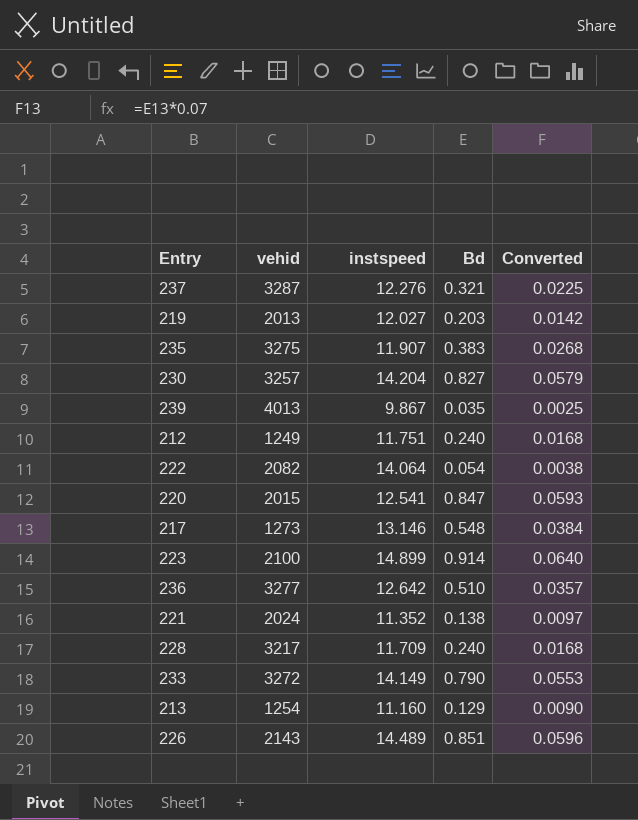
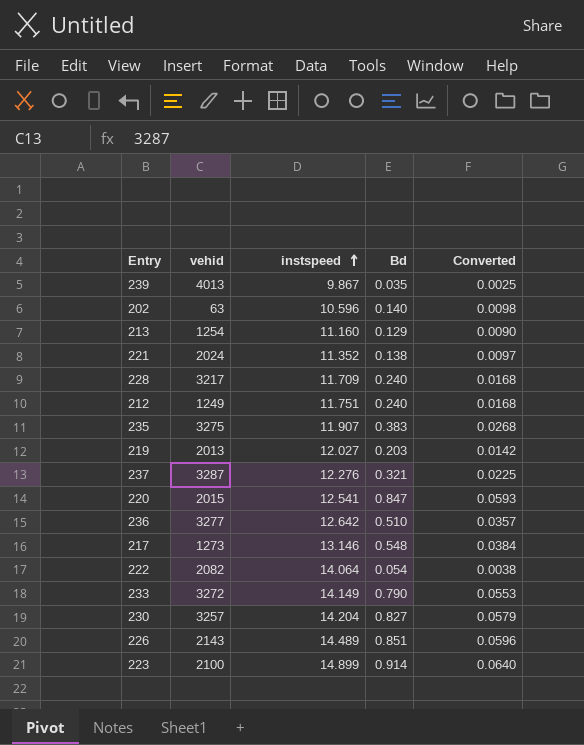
row order: none -> instspeed ascending
row 202: none -> 63 | 10.596 | 0.140 | 0.0098

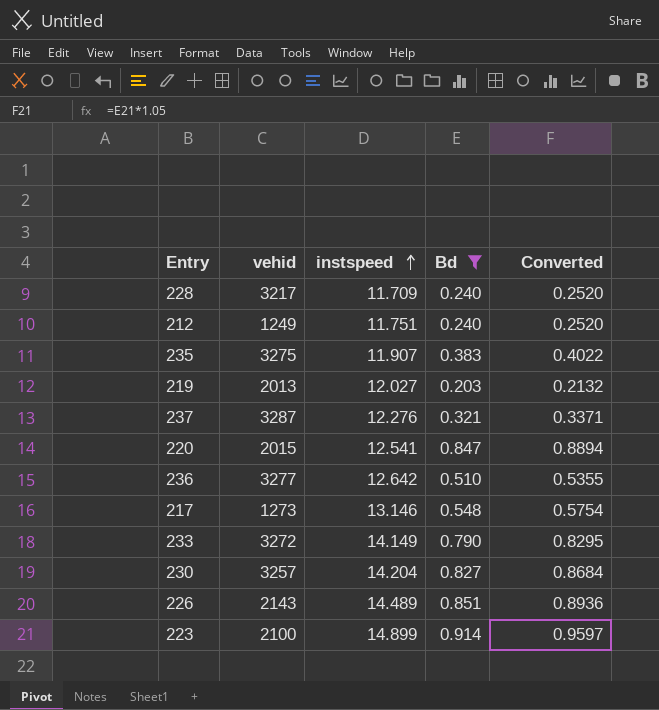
filter: none -> Bd >= 0.203
column Converted | formula: [Bd] * 0.07 -> [Bd] * 1.05

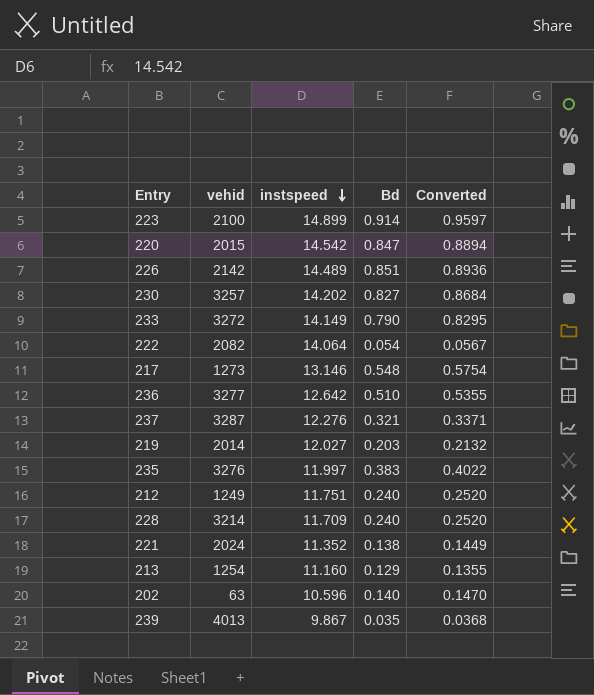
filter: Bd >= 0.203 -> none
row order: instspeed ascending -> instspeed descending
220 | instspeed: 12.541 -> 14.542
226 | vehid: 2143 -> 2142
230 | instspeed: 14.204 -> 14.202
219 | vehid: 2013 -> 2014
235 | vehid: 3275 -> 3276
235 | instspeed: 11.907 -> 11.997
228 | vehid: 3217 -> 3214

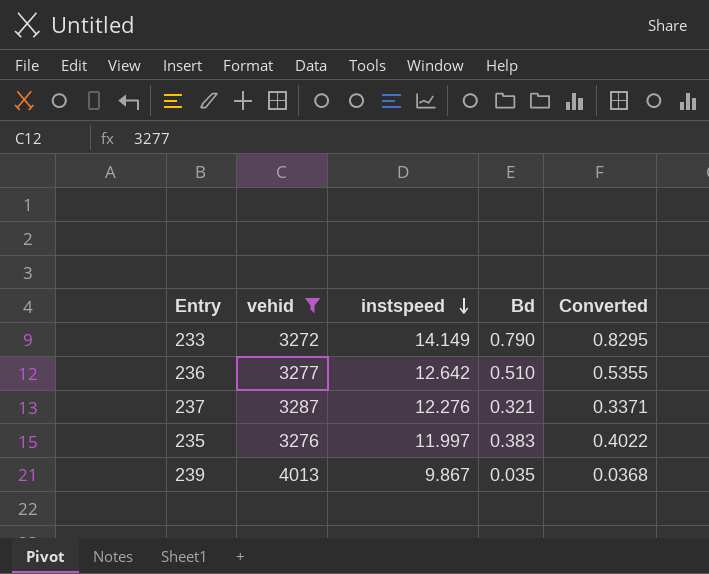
filter: none -> vehid >= 3272

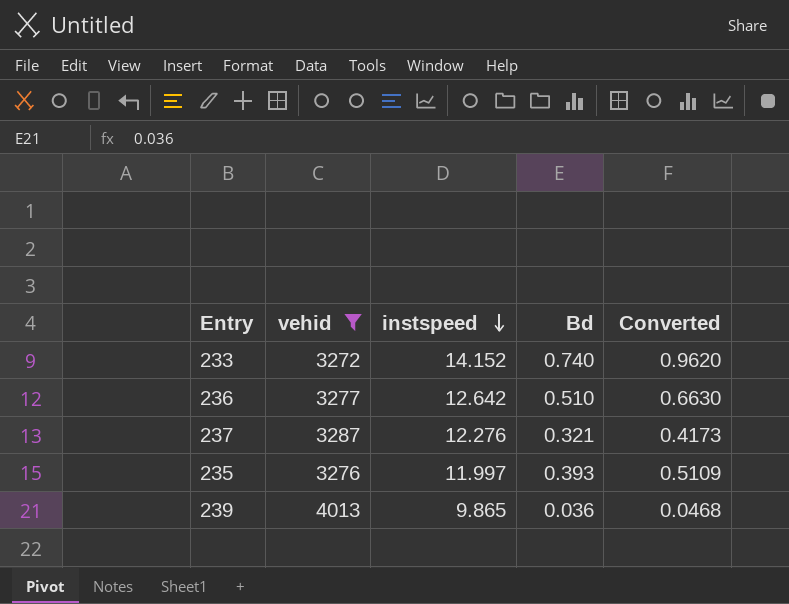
column Converted | formula: [Bd] * 1.05 -> [Bd] * 1.3
233 | instspeed: 14.149 -> 14.152
233 | Bd: 0.790 -> 0.740
235 | Bd: 0.383 -> 0.393
239 | instspeed: 9.867 -> 9.865
239 | Bd: 0.035 -> 0.036

